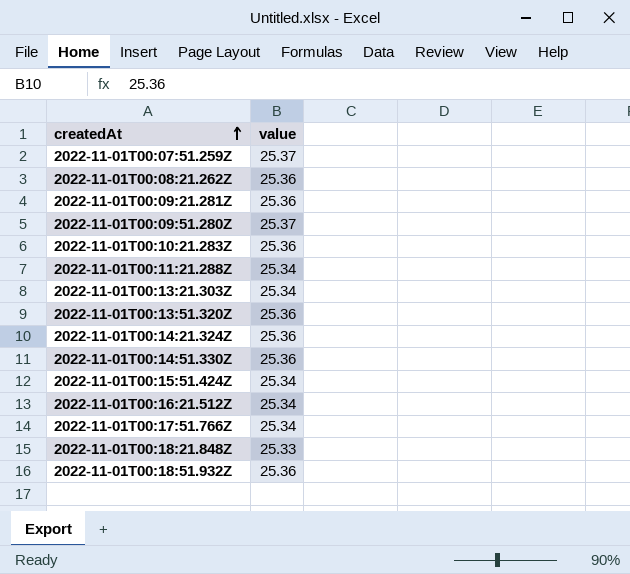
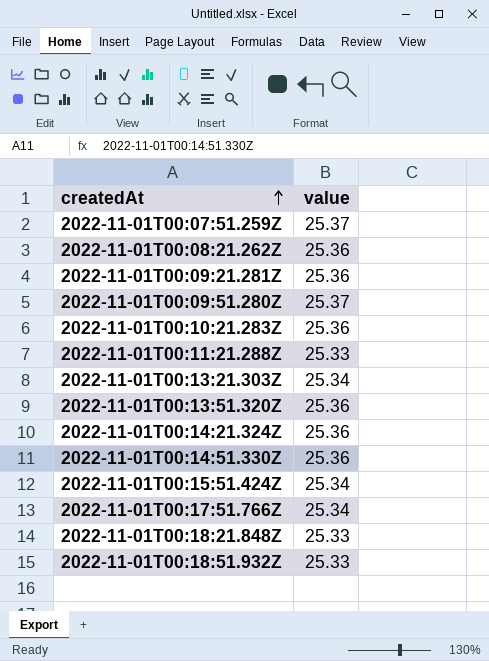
row 2022-11-01T00:16:21.512Z: 25.34 -> none
2022-11-01T00:11:21.288Z | value: 25.34 -> 25.33
2022-11-01T00:18:51.932Z | value: 25.36 -> 25.33

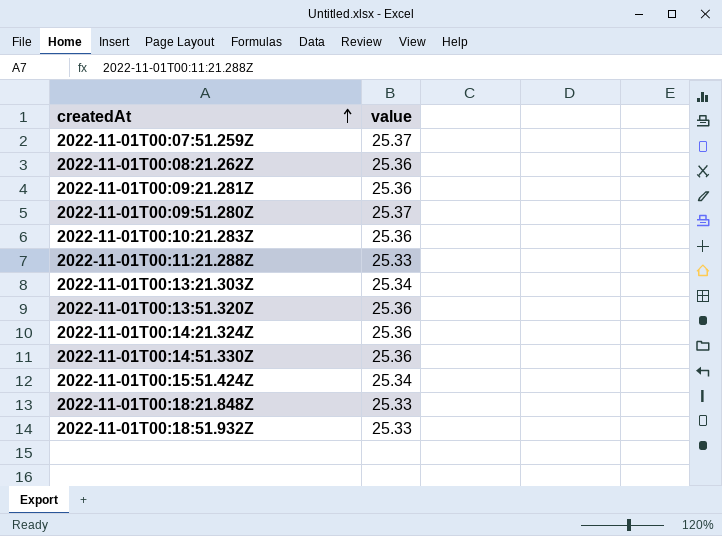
row 2022-11-01T00:17:51.766Z: 25.34 -> none

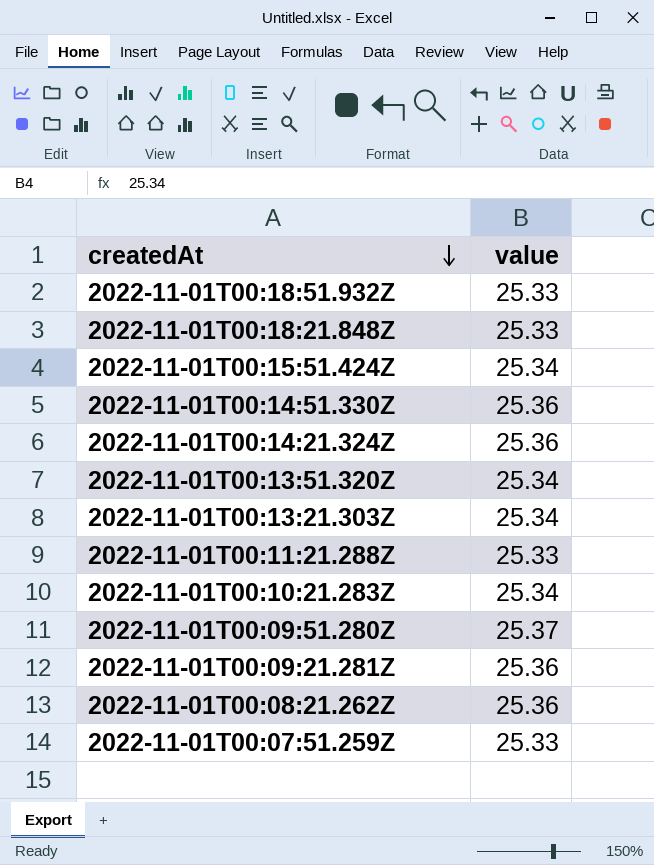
row order: createdAt ascending -> createdAt descending
2022-11-01T00:13:51.320Z | value: 25.36 -> 25.34
2022-11-01T00:10:21.283Z | value: 25.36 -> 25.34
2022-11-01T00:07:51.259Z | value: 25.37 -> 25.33

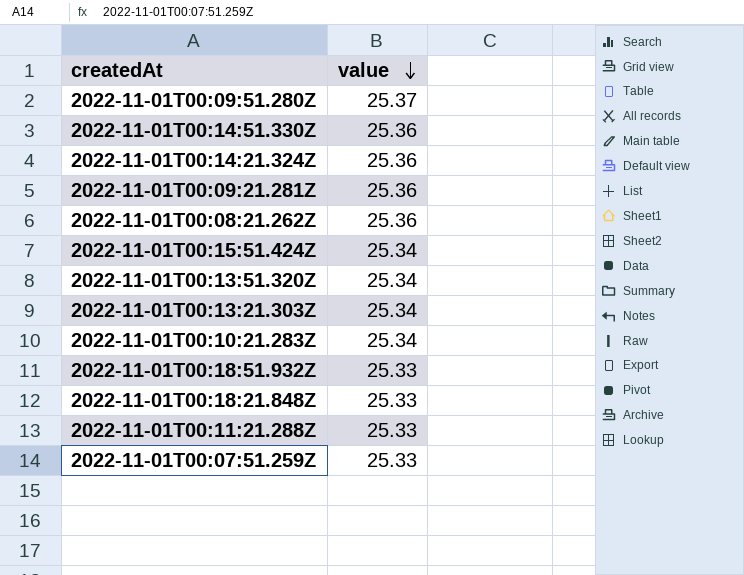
row order: createdAt descending -> value descending

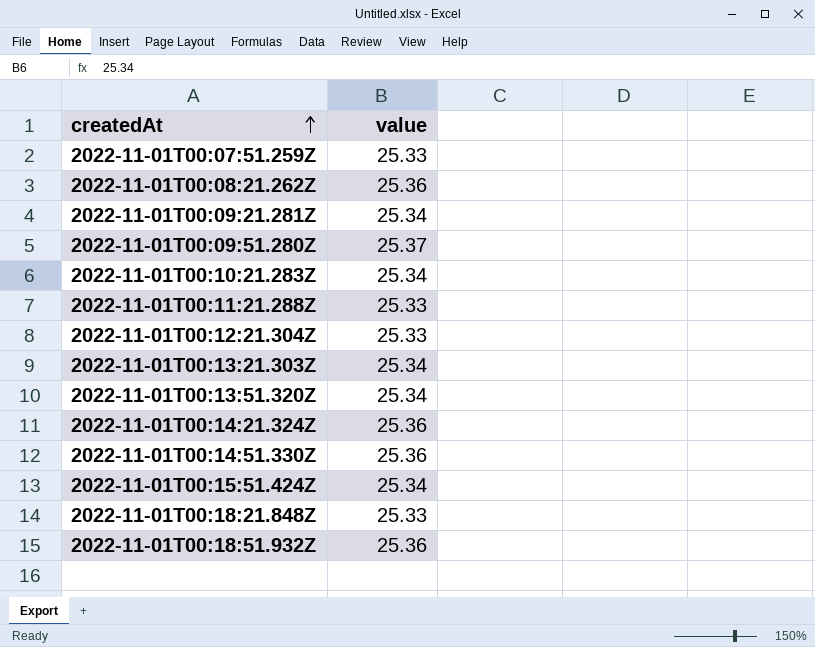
row order: value descending -> createdAt ascending
2022-11-01T00:09:21.281Z | value: 25.36 -> 25.34
row 2022-11-01T00:12:21.304Z: none -> 25.33
2022-11-01T00:18:51.932Z | value: 25.33 -> 25.36

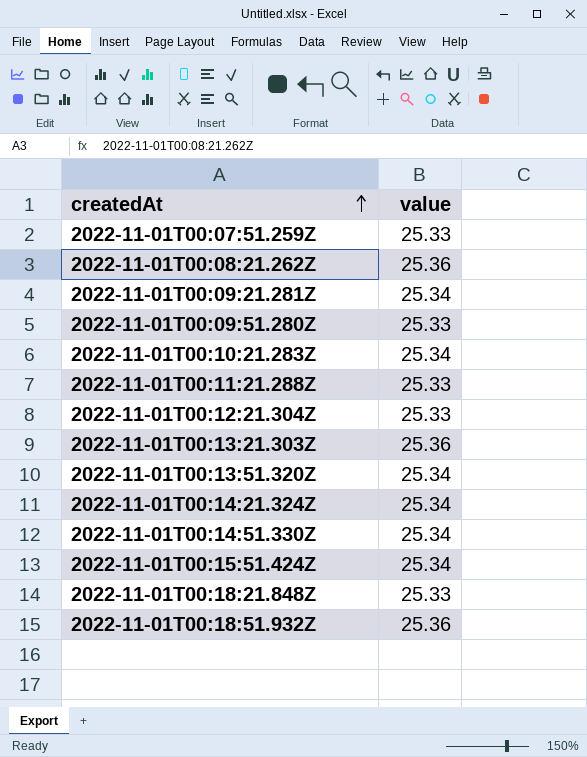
2022-11-01T00:09:51.280Z | value: 25.37 -> 25.33
2022-11-01T00:13:21.303Z | value: 25.34 -> 25.36
2022-11-01T00:14:21.324Z | value: 25.36 -> 25.34
2022-11-01T00:14:51.330Z | value: 25.36 -> 25.34

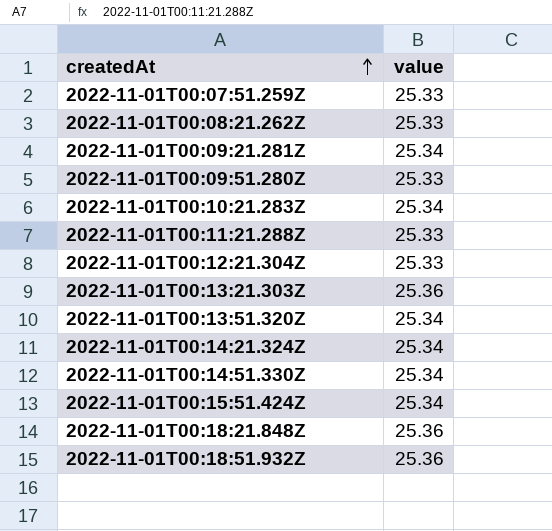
2022-11-01T00:08:21.262Z | value: 25.36 -> 25.33
2022-11-01T00:18:21.848Z | value: 25.33 -> 25.36

